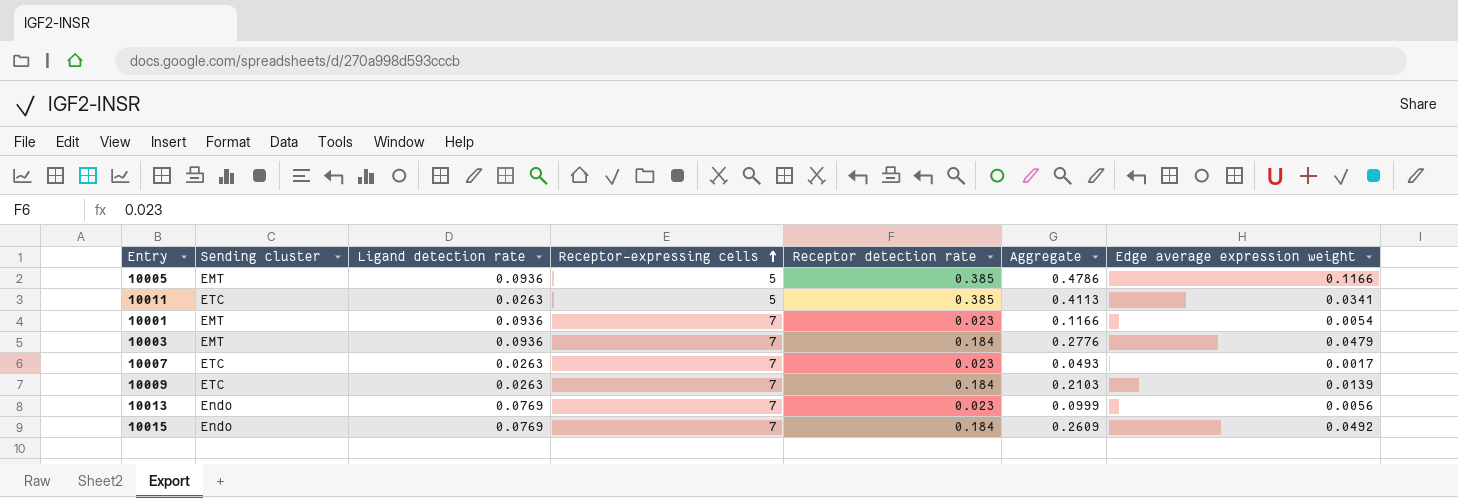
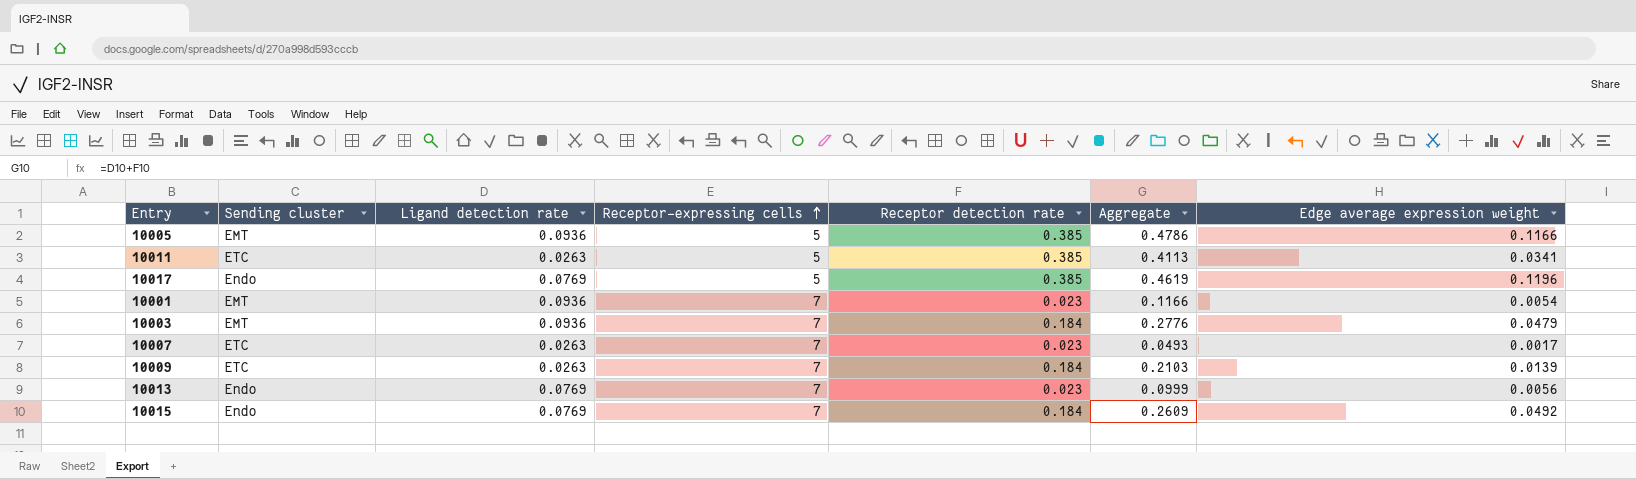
row 10017: none -> Endo | 0.0769 | 5 | 0.385 | 0.4619 | 0.1196

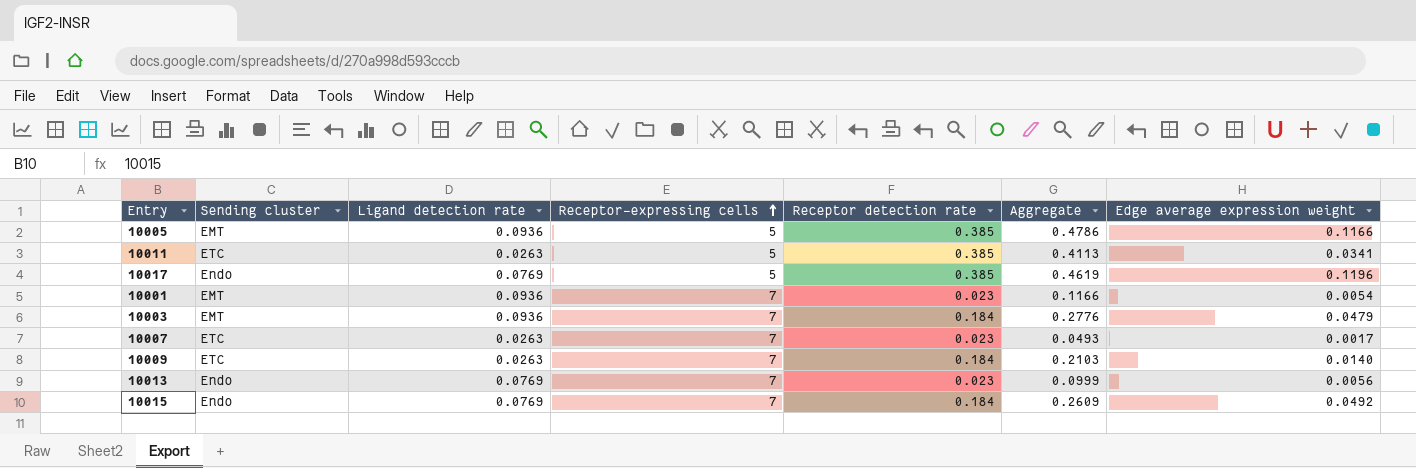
10009 | Edge average expression weight: 0.0139 -> 0.0140

